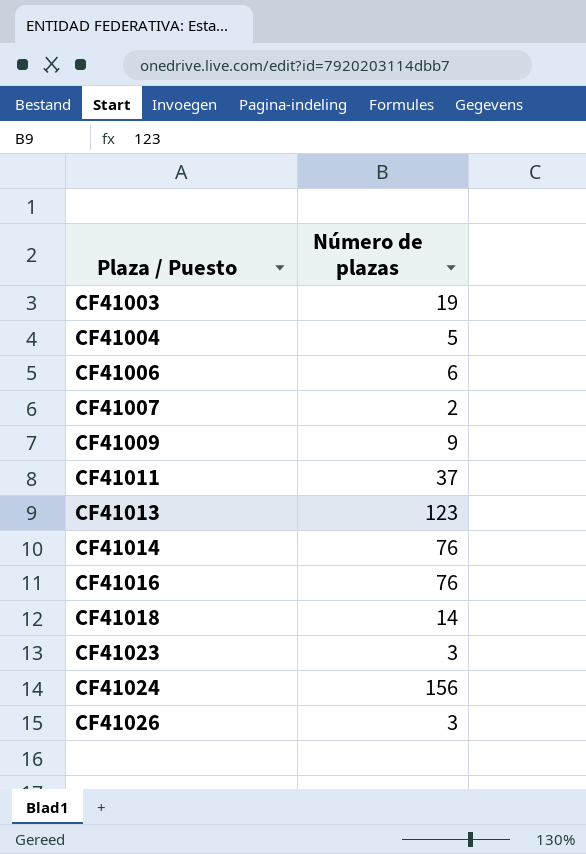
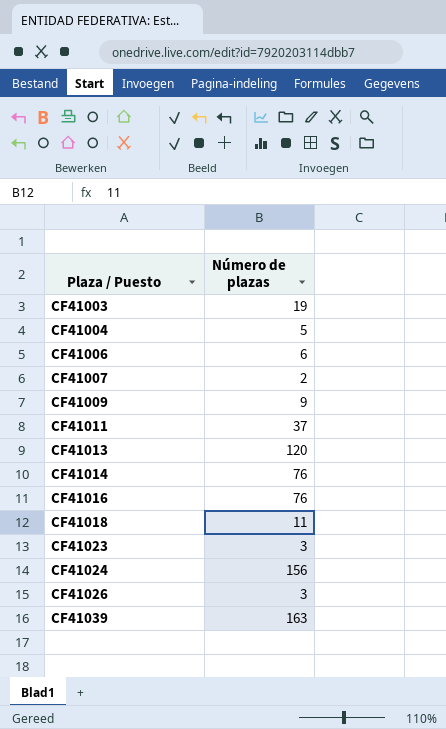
CF41013 | Número de plazas: 123 -> 120
CF41018 | Número de plazas: 14 -> 11
row CF41039: none -> 163

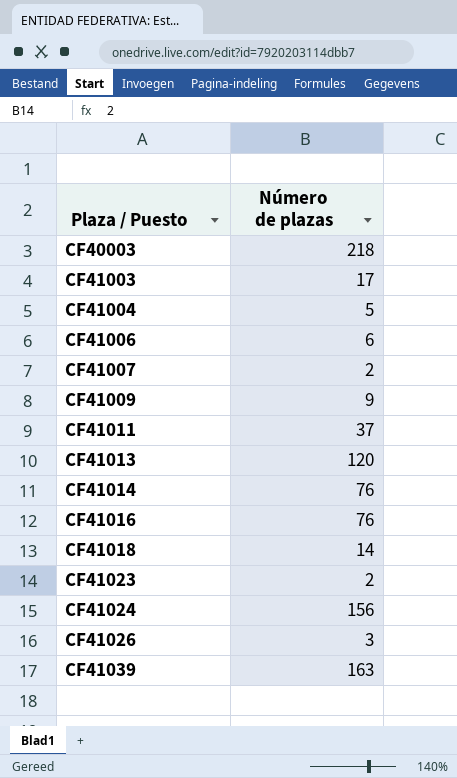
row CF40003: none -> 218
CF41003 | Número de plazas: 19 -> 17
CF41018 | Número de plazas: 11 -> 14
CF41023 | Número de plazas: 3 -> 2

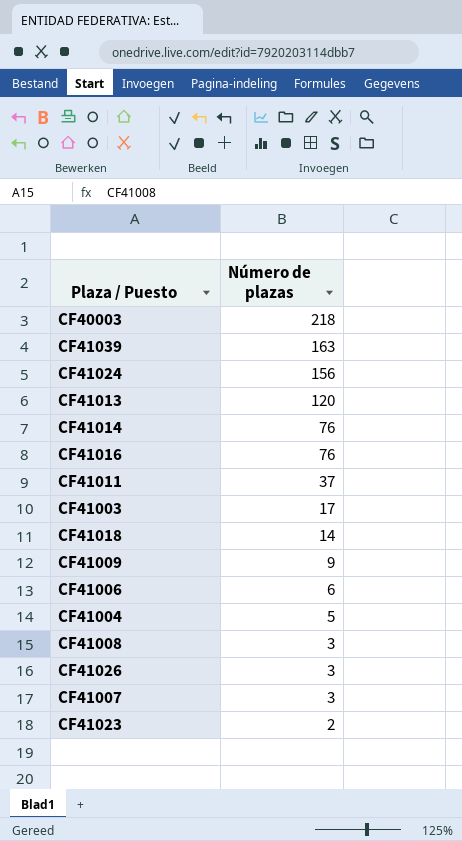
row order: Plaza / Puesto ascending -> Número de plazas descending
row CF41008: none -> 3
CF41007 | Número de plazas: 2 -> 3

